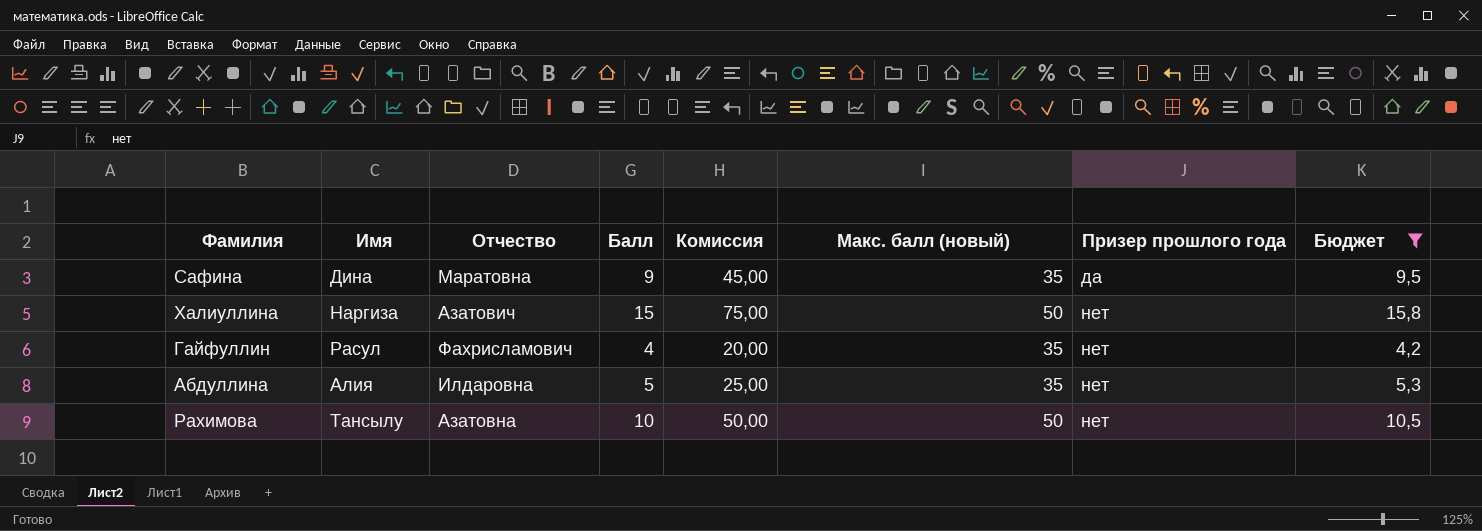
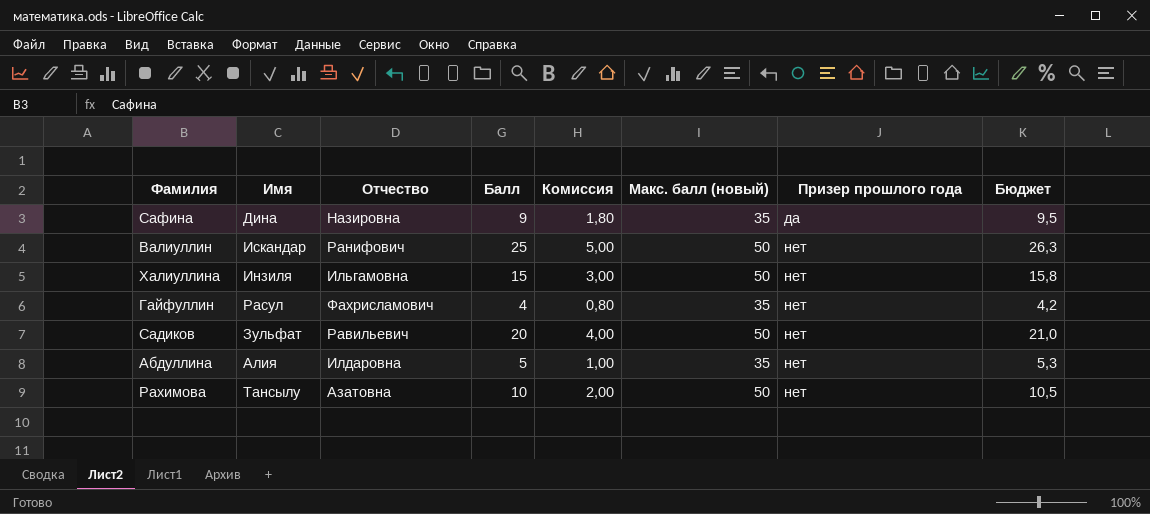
filter: Бюджет <= 15,8 -> none
column Комиссия | formula: [Балл] * 5 -> [Балл] * 0,2
Сафина | Отчество: Маратовна -> Назировна
Халиуллина | Имя: Наргиза -> Инзиля
Халиуллина | Отчество: Азатович -> Ильгамовна

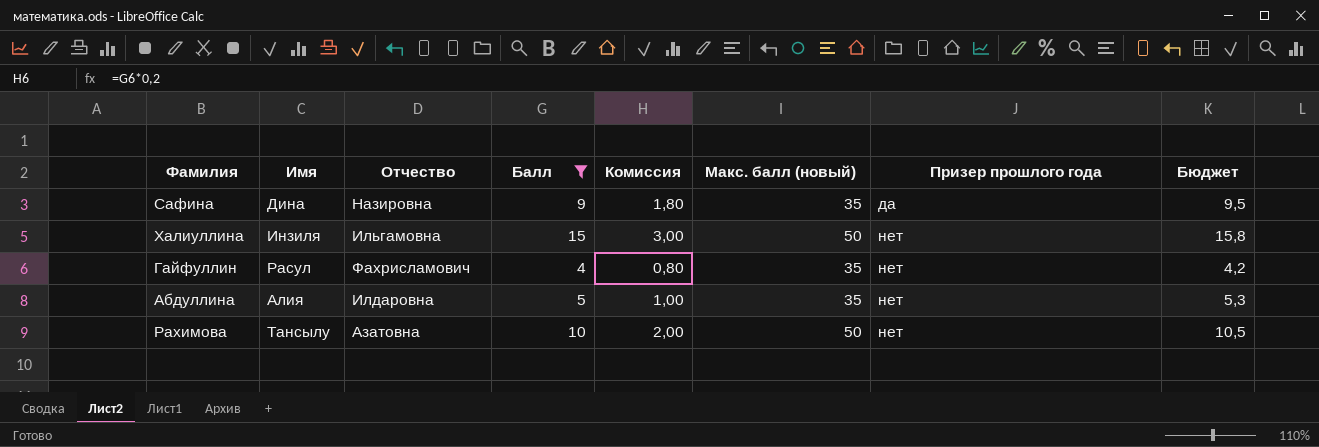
filter: none -> Балл <= 15

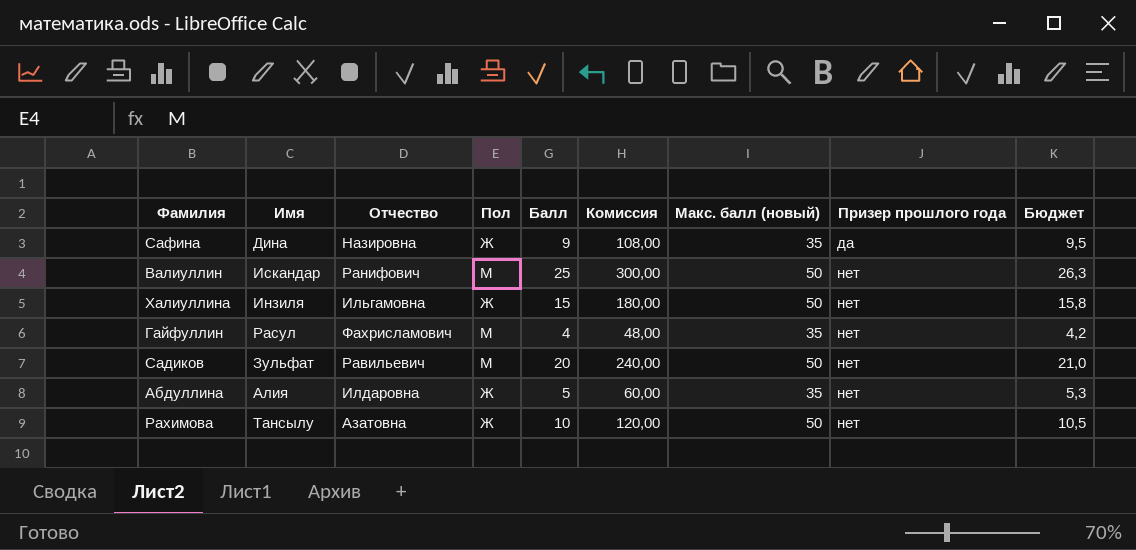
filter: Балл <= 15 -> none
column Пол | position: none -> 4
column Комиссия | formula: [Балл] * 0,2 -> [Балл] * 12

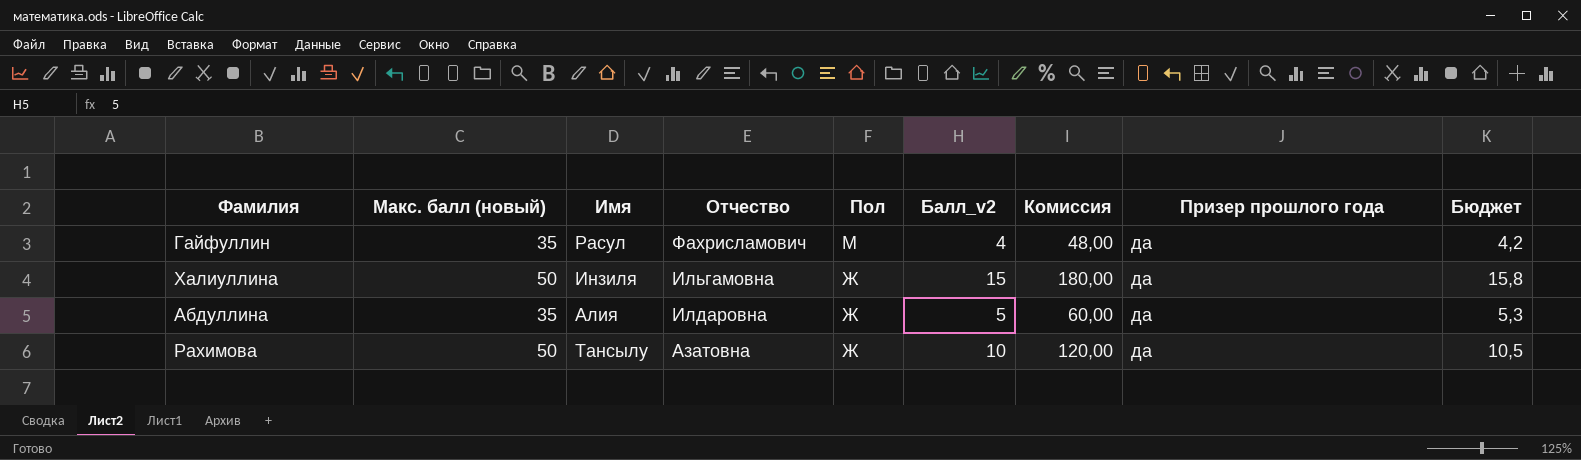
row order: Призер прошлого года ascending -> Отчество descending
column Макс. балл (новый) | position: 7 -> 2
column name: Балл -> Балл_v2
row Сафина: Дина | Назировна | Ж | 9 | 108,00 | 35 | да | 9,5 -> none
row Валиуллин: Искандар | Ранифович | М | 25 | 300,00 | 50 | нет | 26,3 -> none
row Садиков: Зульфат | Равильевич | М | 20 | 240,00 | 50 | нет | 21,0 -> none
Гайфуллин | Призер прошлого года: нет -> да
Халиуллина | Призер прошлого года: нет -> да
Абдуллина | Призер прошлого года: нет -> да
Рахимова | Призер прошлого года: нет -> да

